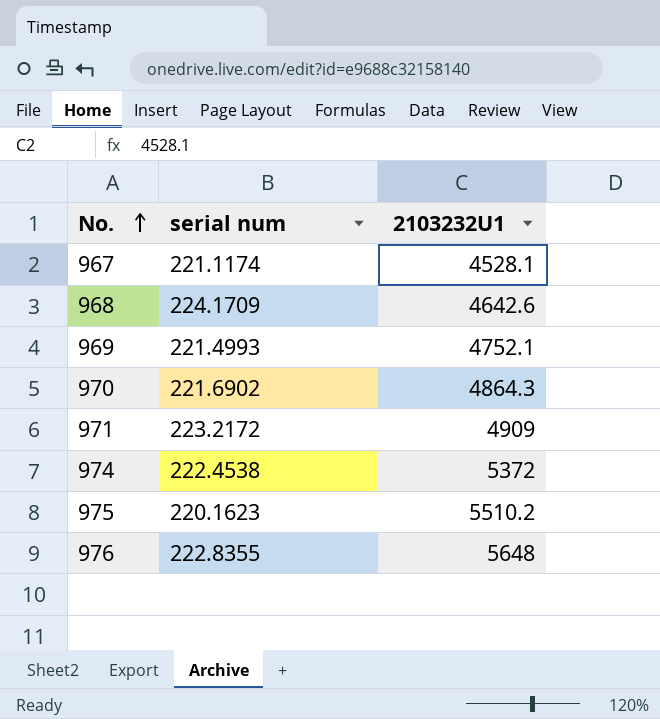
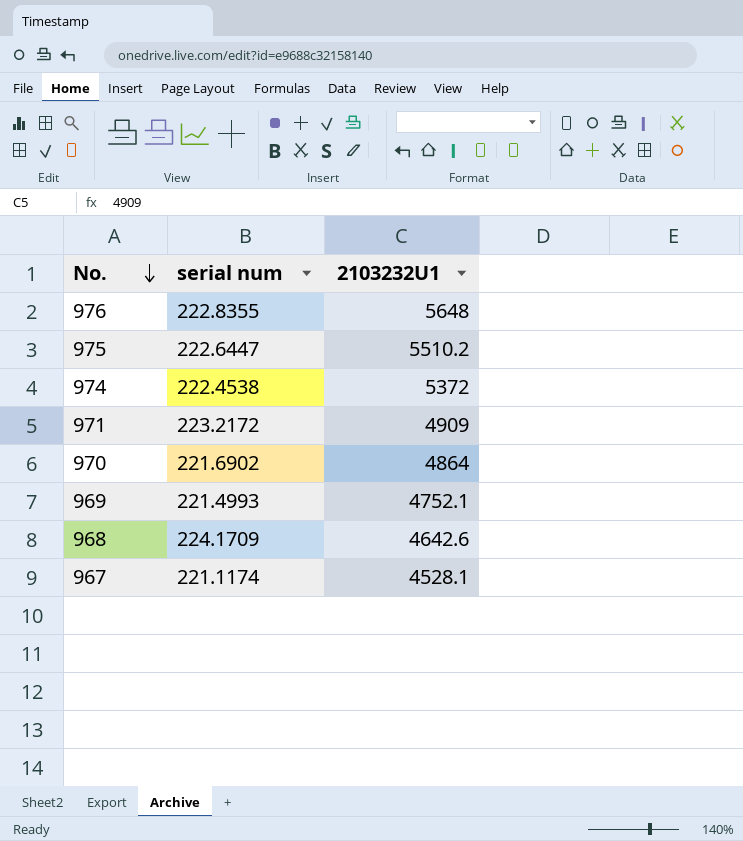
row order: No. ascending -> No. descending
975 | serial num: 220.1623 -> 222.6447
970 | 2103232U1: 4864.3 -> 4864

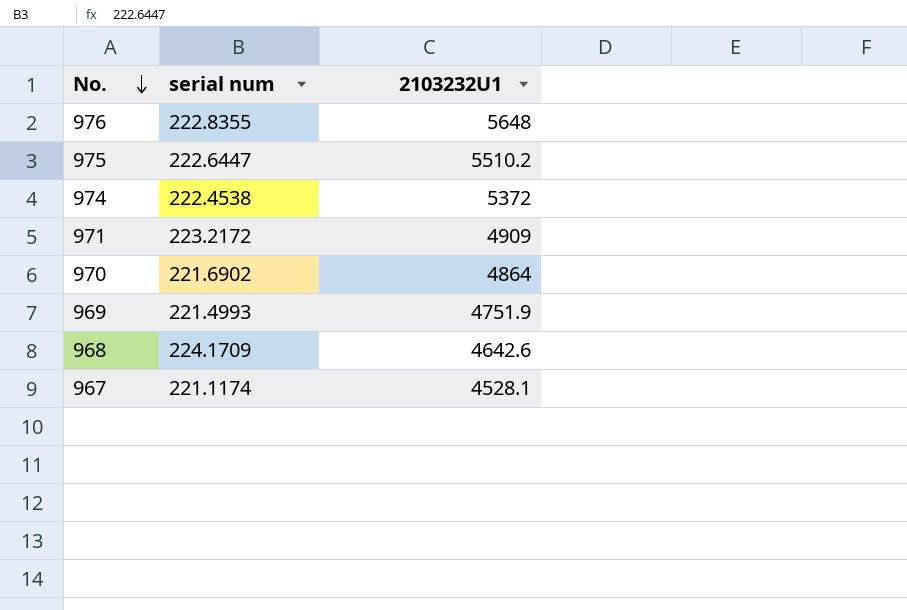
969 | 2103232U1: 4752.1 -> 4751.9

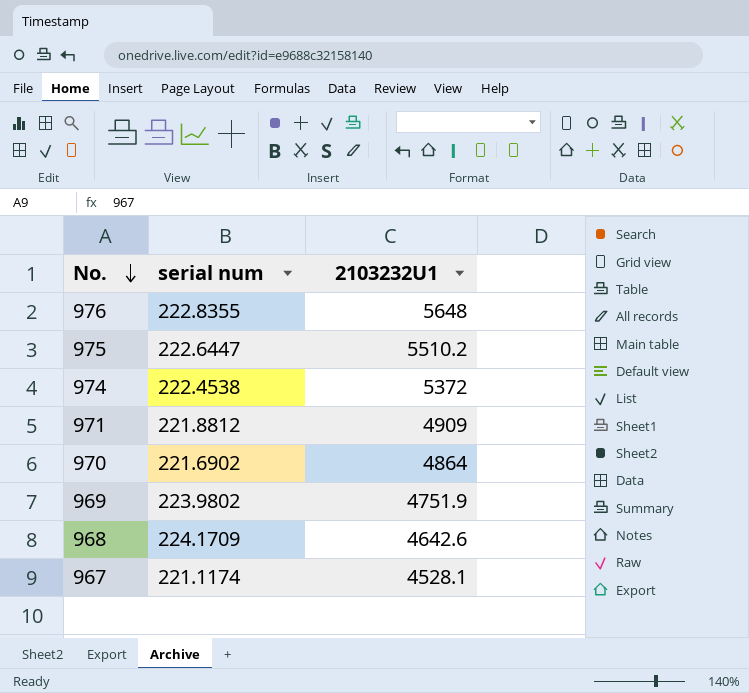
971 | serial num: 223.2172 -> 221.8812
969 | serial num: 221.4993 -> 223.9802

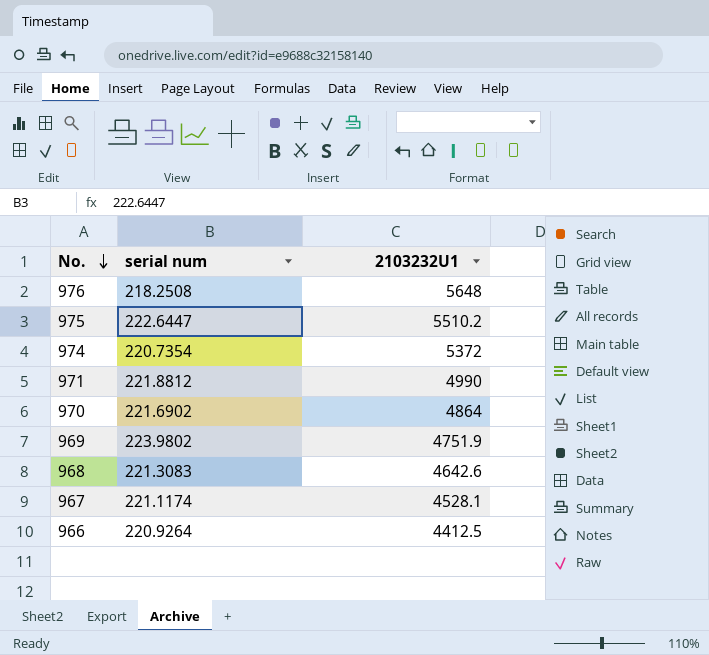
976 | serial num: 222.8355 -> 218.2508
974 | serial num: 222.4538 -> 220.7354
971 | 2103232U1: 4909 -> 4990
968 | serial num: 224.1709 -> 221.3083
row 966: none -> 220.9264 | 4412.5

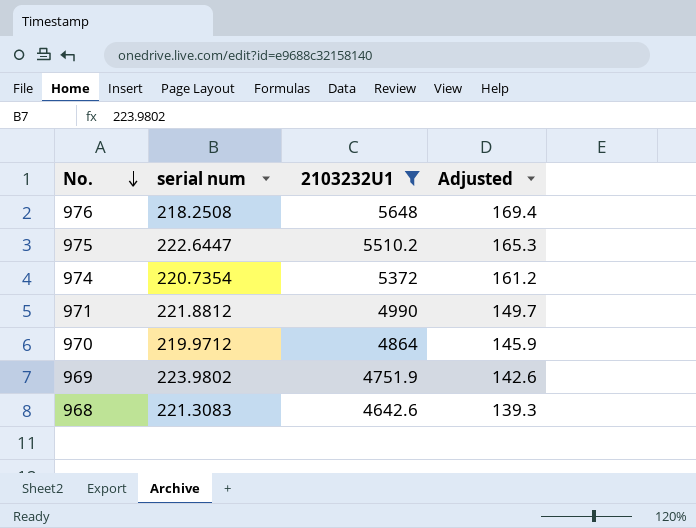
filter: none -> 2103232U1 >= 4642.6
column Adjusted | formula: none -> [2103232U1] * 0.03
970 | serial num: 221.6902 -> 219.9712

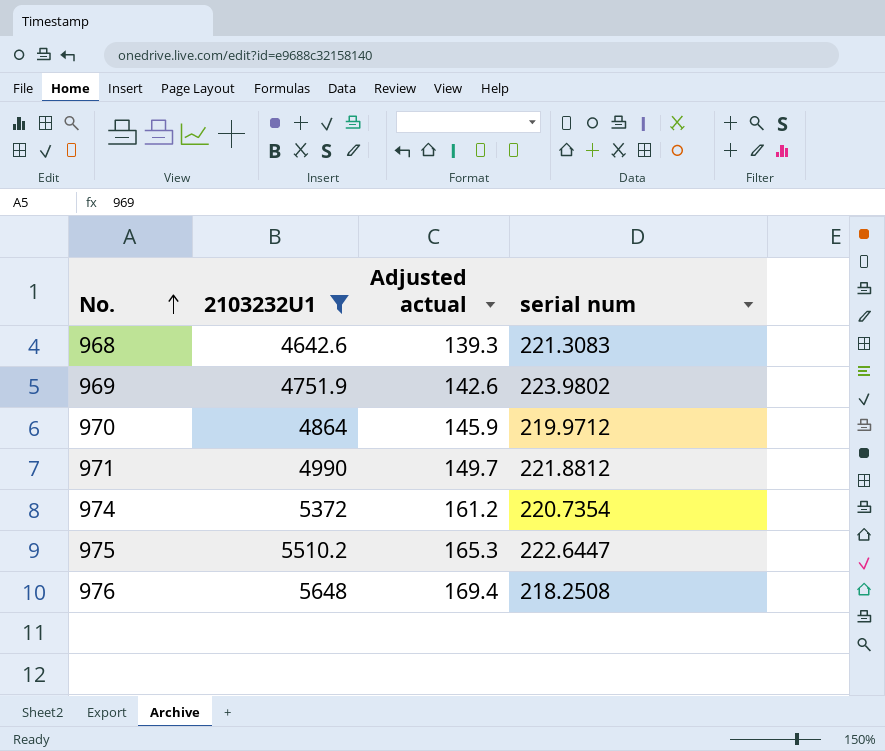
row order: No. descending -> No. ascending
column name: Adjusted -> Adjusted actual
column serial num | position: 2 -> 4

